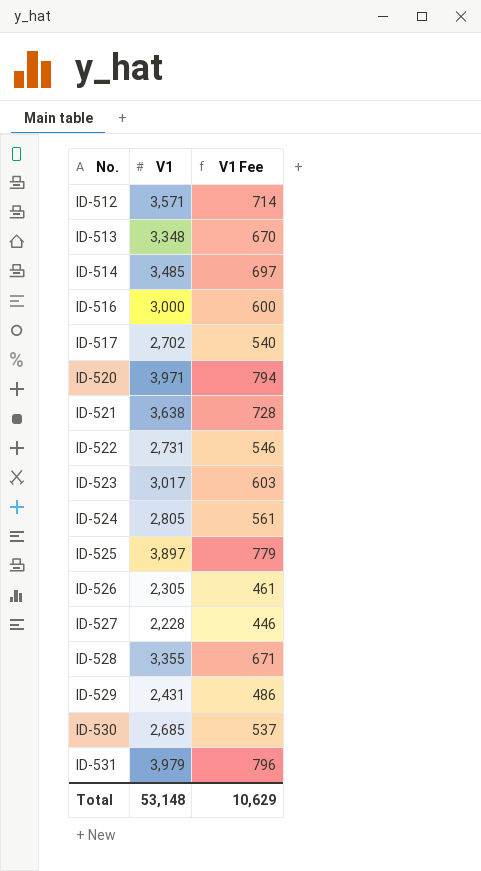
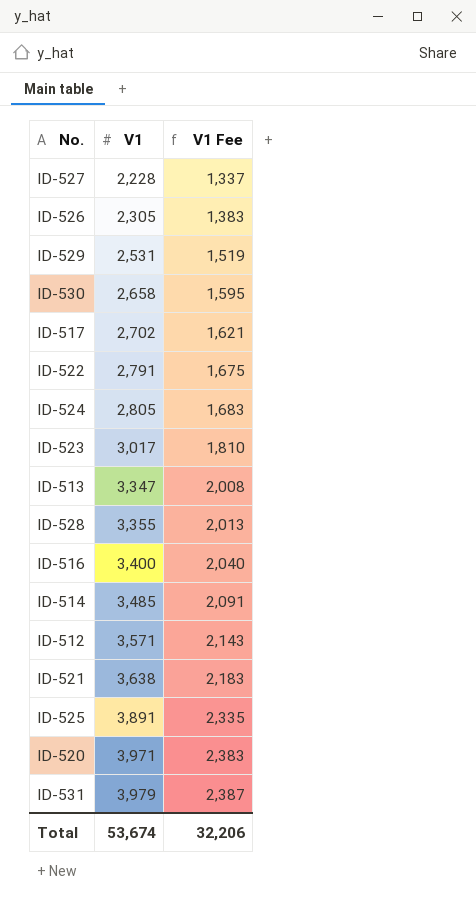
row order: No. ascending -> V1 ascending
column V1 Fee | formula: [V1] * 0.2 -> [V1] * 0.6
ID-529 | V1: 2,431 -> 2,531
ID-530 | V1: 2,685 -> 2,658
ID-522 | V1: 2,731 -> 2,791
ID-513 | V1: 3,348 -> 3,347
ID-516 | V1: 3,000 -> 3,400
ID-525 | V1: 3,897 -> 3,891
Total | V1: 53,148 -> 53,674
Total | V1 Fee: 10,629 -> 32,206

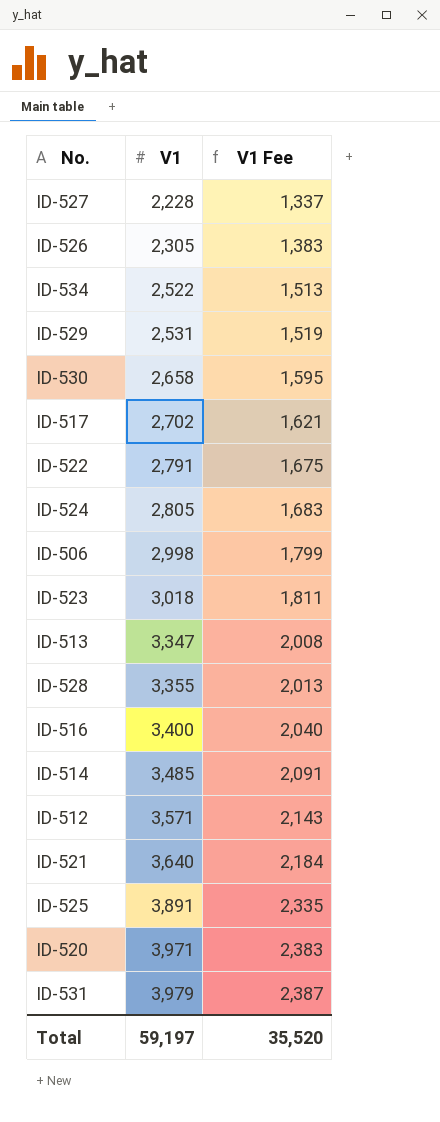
row ID-534: none -> 2,522 | 1,513
row ID-506: none -> 2,998 | 1,799
ID-523 | V1: 3,017 -> 3,018
ID-523 | V1 Fee: 1,810 -> 1,811
ID-521 | V1: 3,638 -> 3,640
ID-521 | V1 Fee: 2,183 -> 2,184
Total | V1: 53,674 -> 59,197
Total | V1 Fee: 32,206 -> 35,520

